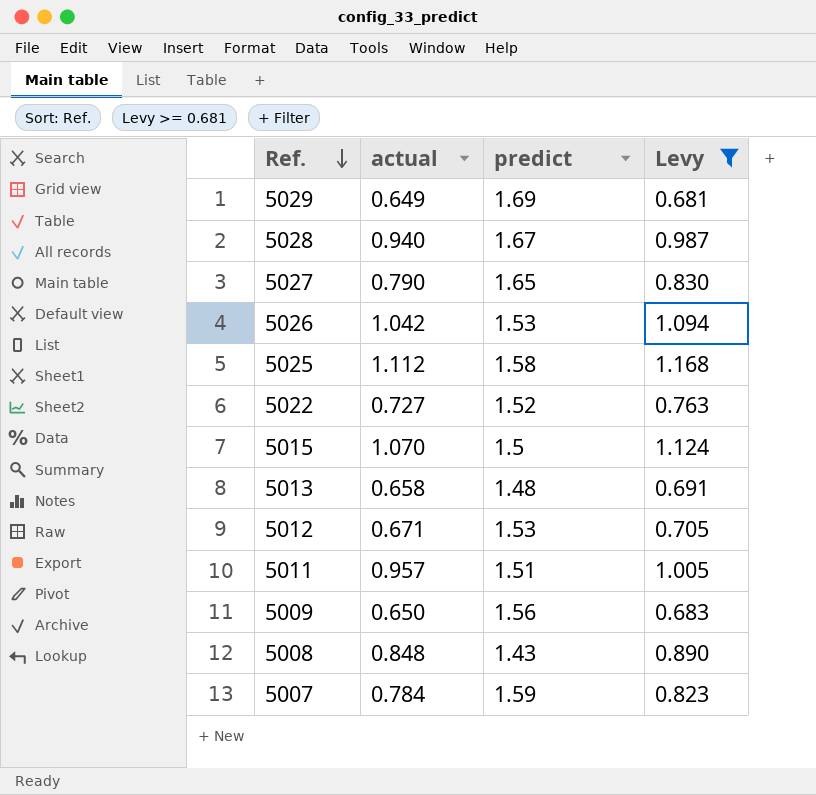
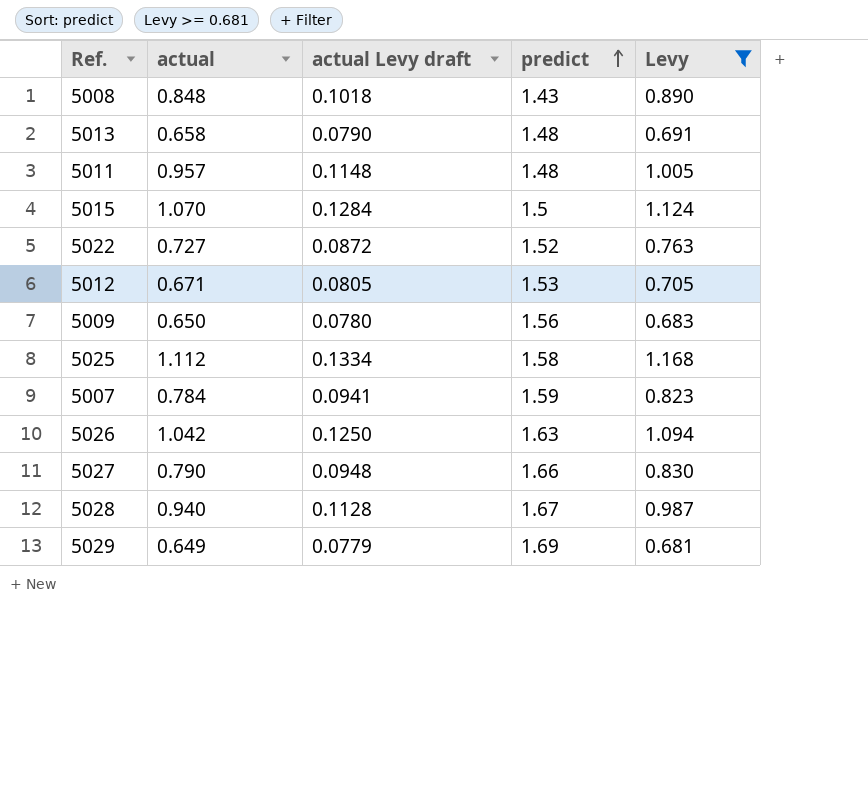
row order: Ref. descending -> predict ascending
column actual Levy draft | formula: none -> [actual] * 0.12
5011 | predict: 1.51 -> 1.48
5026 | predict: 1.53 -> 1.63
5027 | predict: 1.65 -> 1.66

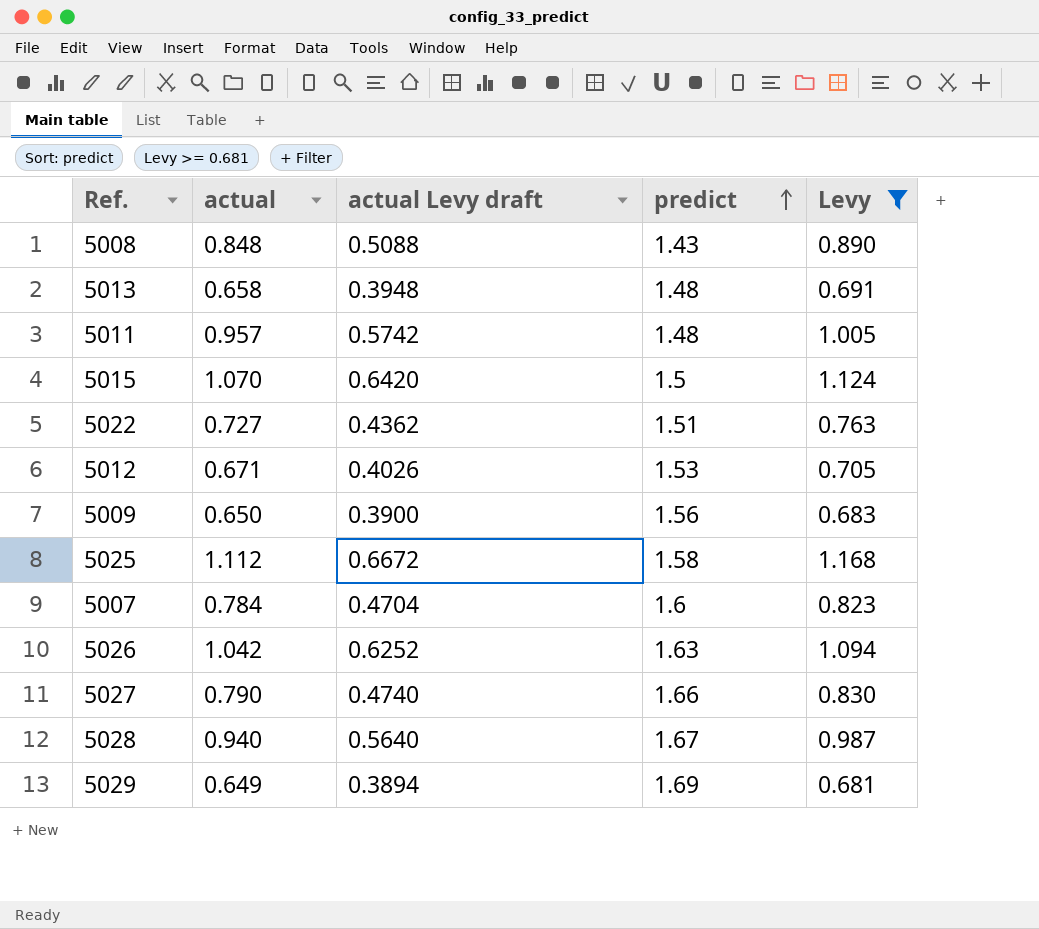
column actual Levy draft | formula: [actual] * 0.12 -> [actual] * 0.6
5022 | predict: 1.52 -> 1.51
5007 | predict: 1.59 -> 1.6

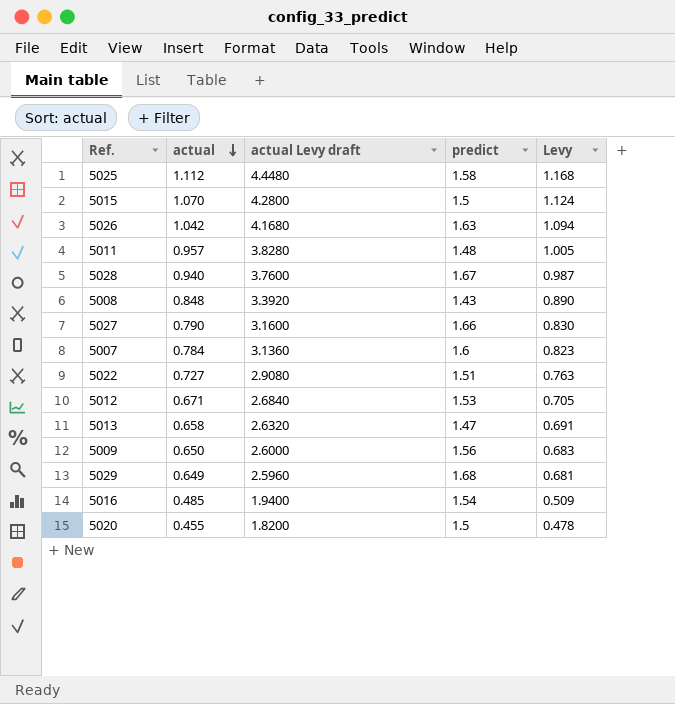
filter: Levy >= 0.681 -> none
row order: predict ascending -> actual descending
column actual Levy draft | formula: [actual] * 0.6 -> [actual] * 4
5013 | predict: 1.48 -> 1.47
5029 | predict: 1.69 -> 1.68

